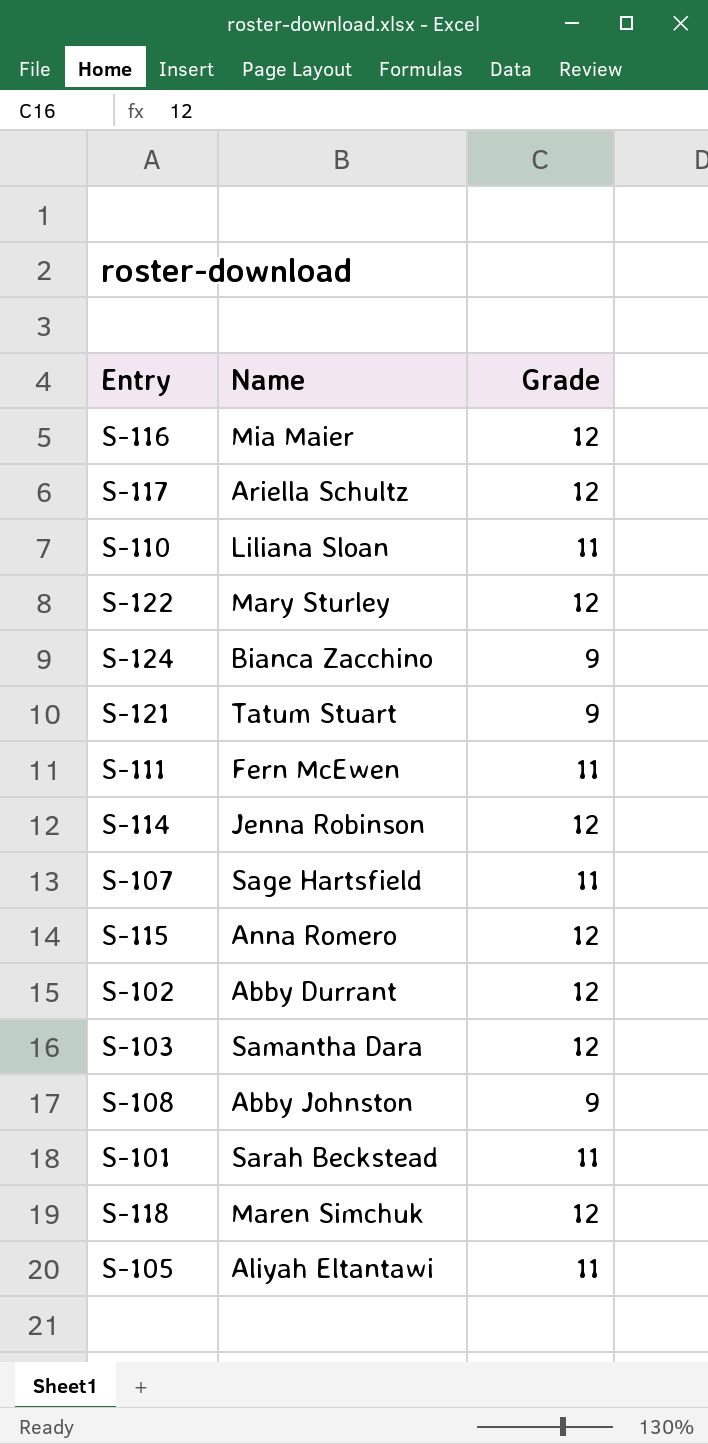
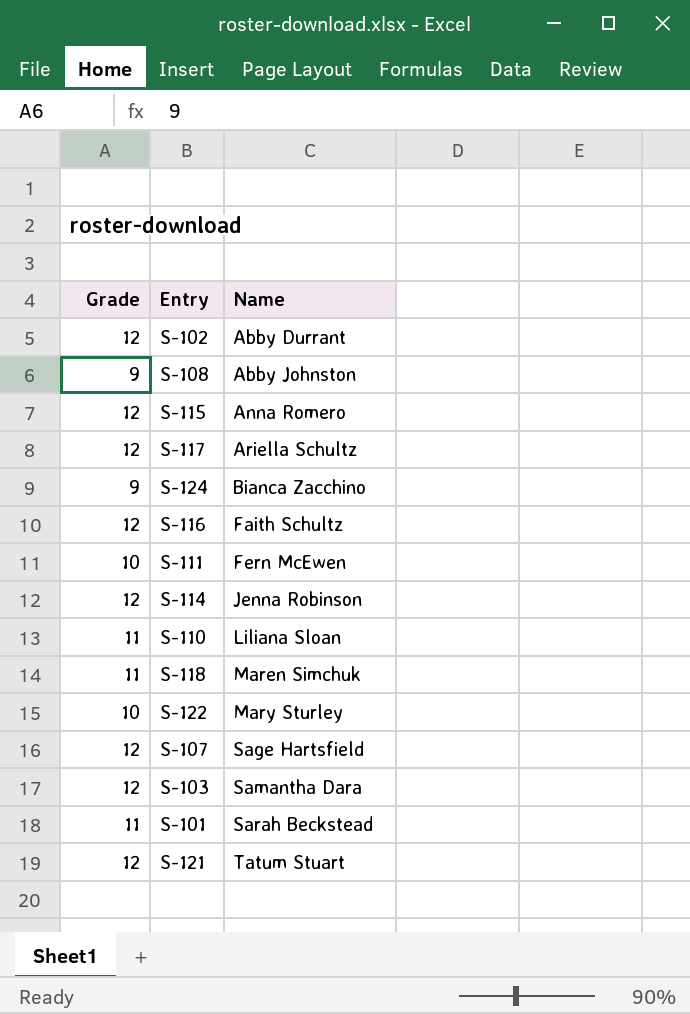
row order: none -> Name ascending
column Grade | position: 3 -> 1
row S-105: Aliyah Eltantawi | 11 -> none
S-116 | Name: Mia Maier -> Faith Schultz
S-111 | Grade: 11 -> 10
S-118 | Grade: 12 -> 11
S-122 | Grade: 12 -> 10
S-107 | Grade: 11 -> 12
S-121 | Grade: 9 -> 12

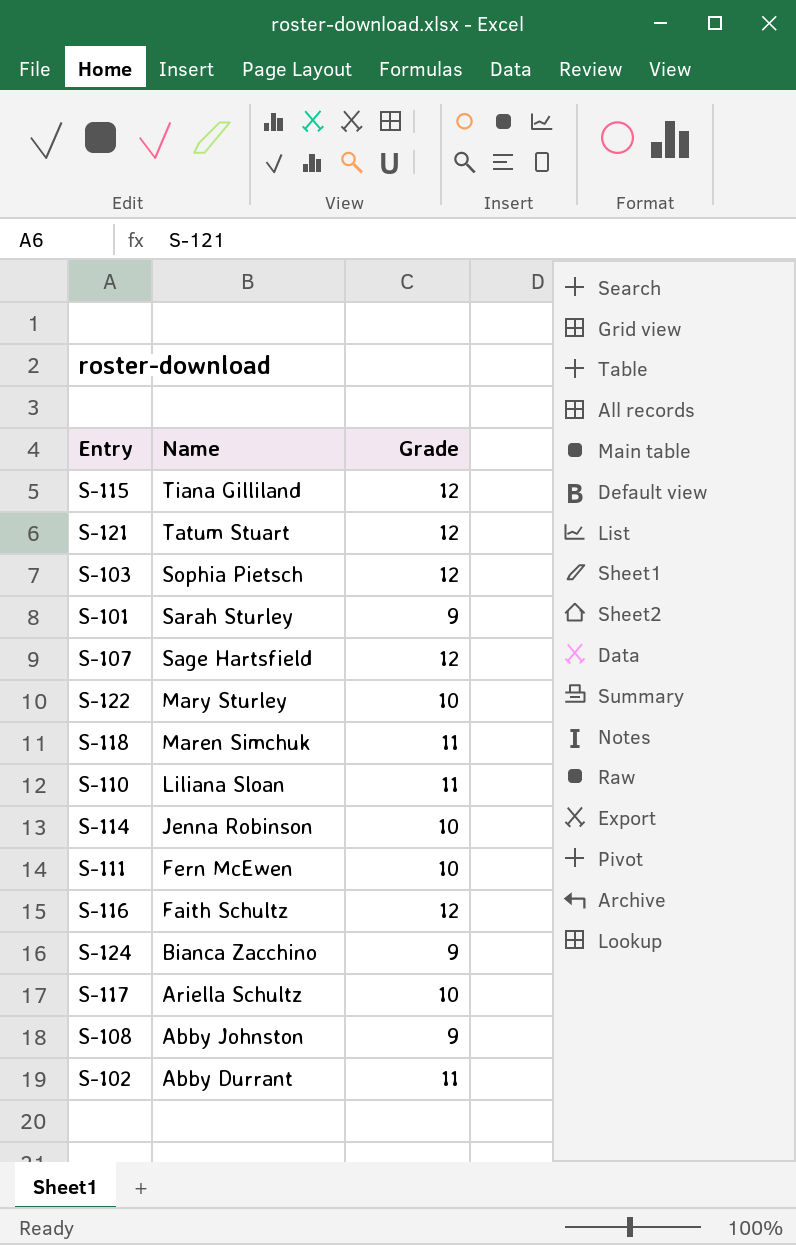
row order: Name ascending -> Name descending
column Grade | position: 1 -> 3
S-115 | Name: Anna Romero -> Tiana Gilliland
S-103 | Name: Samantha Dara -> Sophia Pietsch
S-101 | Name: Sarah Beckstead -> Sarah Sturley
S-101 | Grade: 11 -> 9
S-114 | Grade: 12 -> 10
S-117 | Grade: 12 -> 10
S-102 | Grade: 12 -> 11

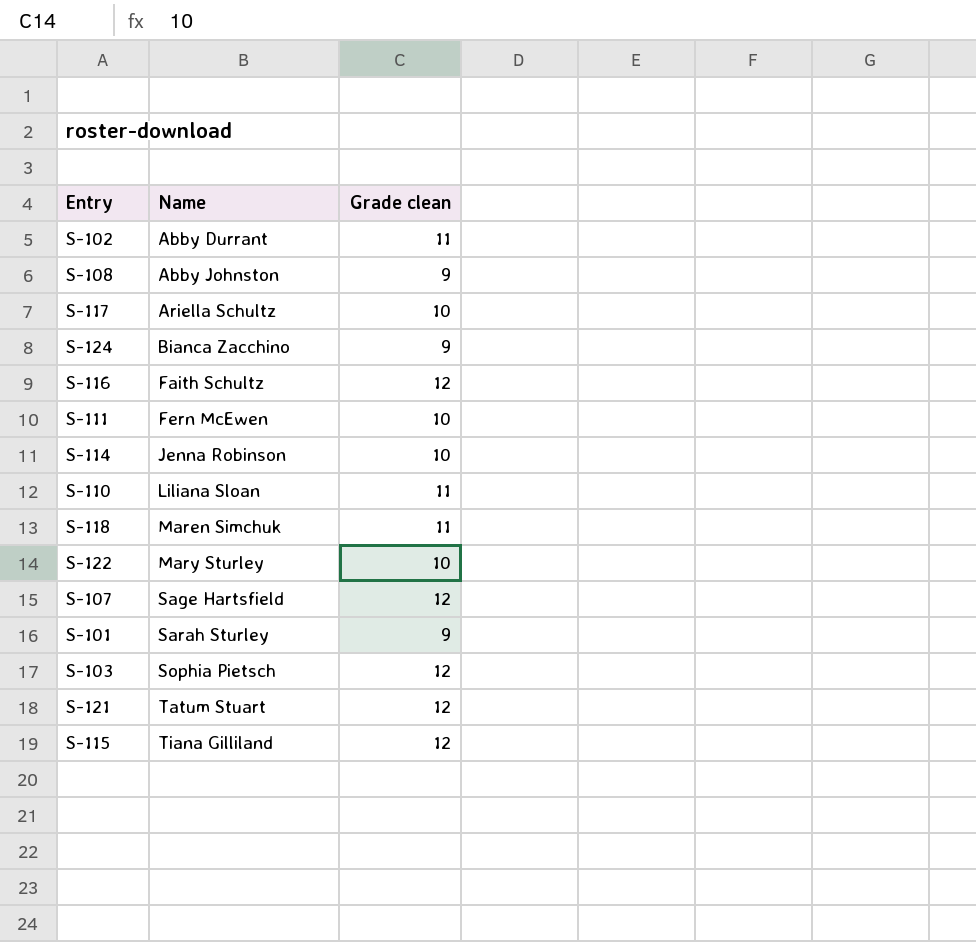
row order: Name descending -> Name ascending
column name: Grade -> Grade clean

